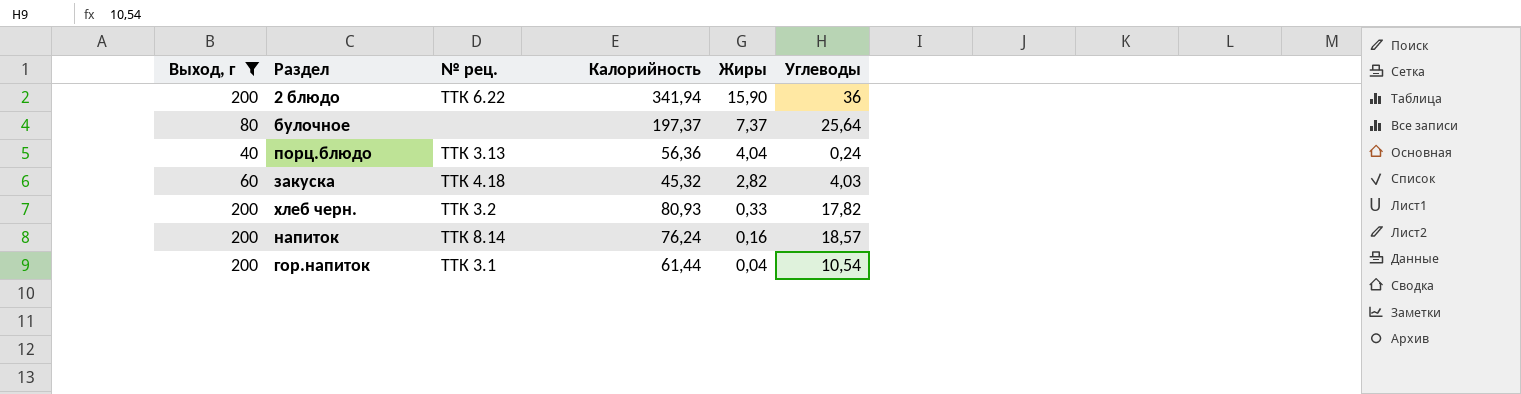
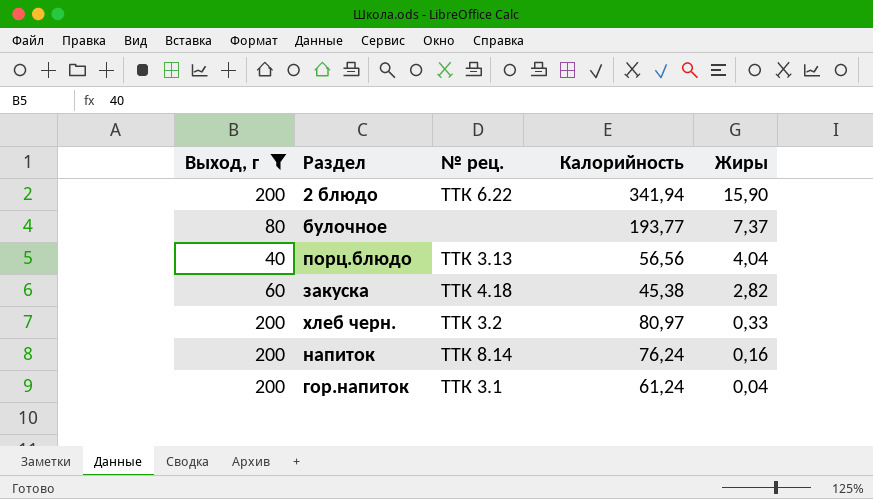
column Углеводы | position: 6 -> none
булочное | Калорийность: 197,37 -> 193,77
порц.блюдо | Калорийность: 56,36 -> 56,56
закуска | Калорийность: 45,32 -> 45,38
хлеб черн. | Калорийность: 80,93 -> 80,97
гор.напиток | Калорийность: 61,44 -> 61,24

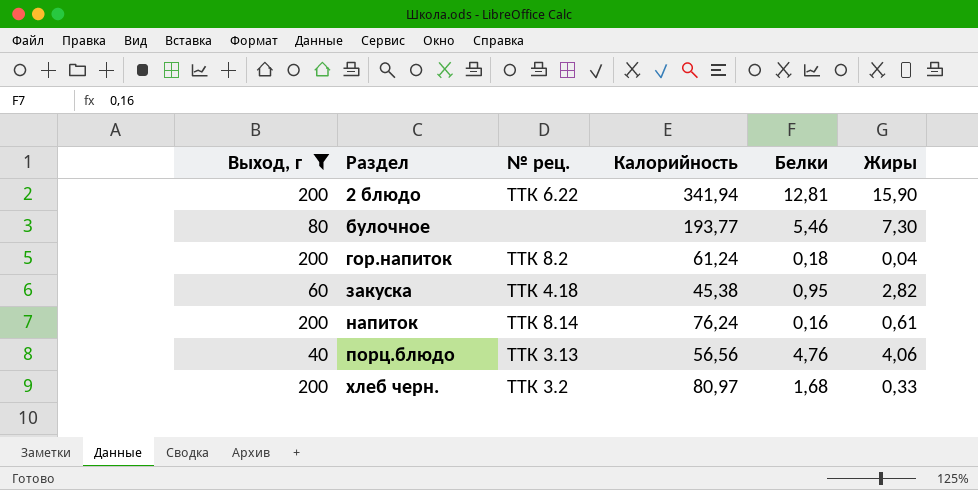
row order: Жиры descending -> Раздел ascending
column Белки | position: none -> 5
булочное | Жиры: 7,37 -> 7,30
гор.напиток | № рец.: ТТК 3.1 -> ТТК 8.2
напиток | Жиры: 0,16 -> 0,61
порц.блюдо | Жиры: 4,04 -> 4,06

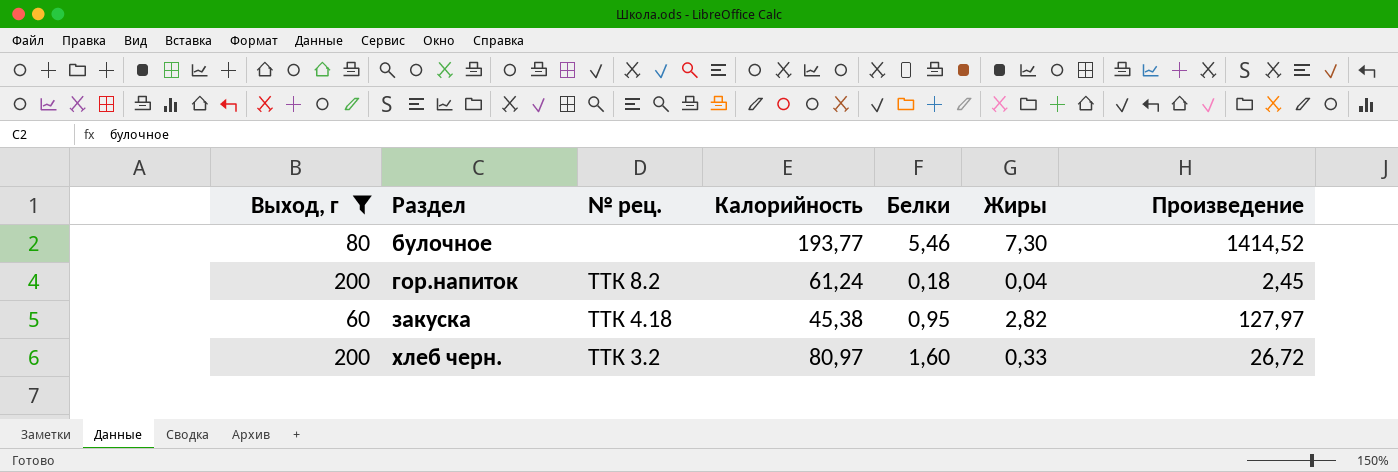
column Произведение | formula: none -> [Калорийность] * [Жиры]
row 2 блюдо: 200 | ТТК 6.22 | 341,94 | 12,81 | 15,90 -> none
row напиток: 200 | ТТК 8.14 | 76,24 | 0,16 | 0,61 -> none
row порц.блюдо: 40 | ТТК 3.13 | 56,56 | 4,76 | 4,06 -> none
хлеб черн. | Белки: 1,68 -> 1,60

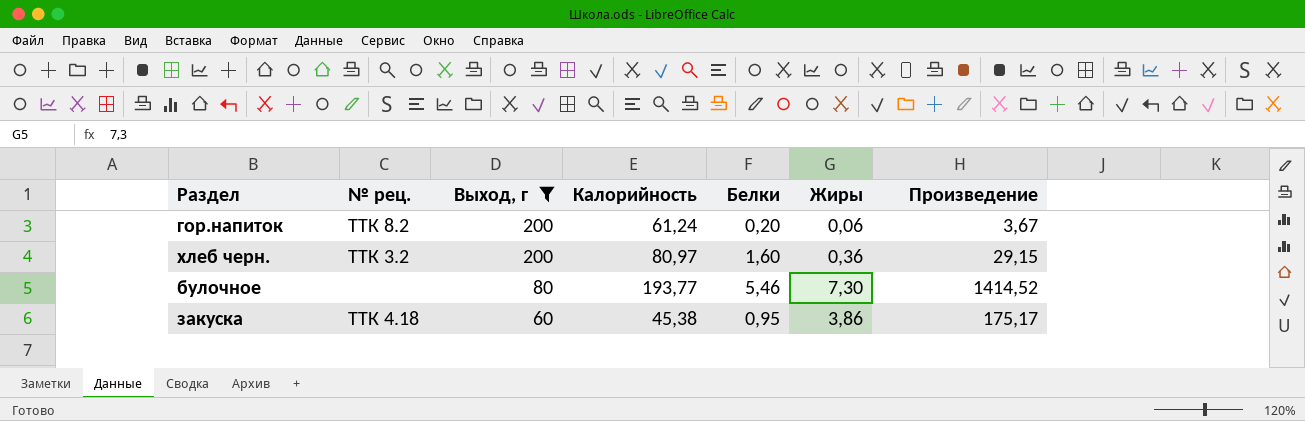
row order: Раздел ascending -> Выход, г descending
column Выход, г | position: 1 -> 3
гор.напиток | Белки: 0,18 -> 0,20
гор.напиток | Жиры: 0,04 -> 0,06
гор.напиток | Произведение: 2,45 -> 3,67
хлеб черн. | Жиры: 0,33 -> 0,36
хлеб черн. | Произведение: 26,72 -> 29,15
закуска | Жиры: 2,82 -> 3,86
закуска | Произведение: 127,97 -> 175,17

